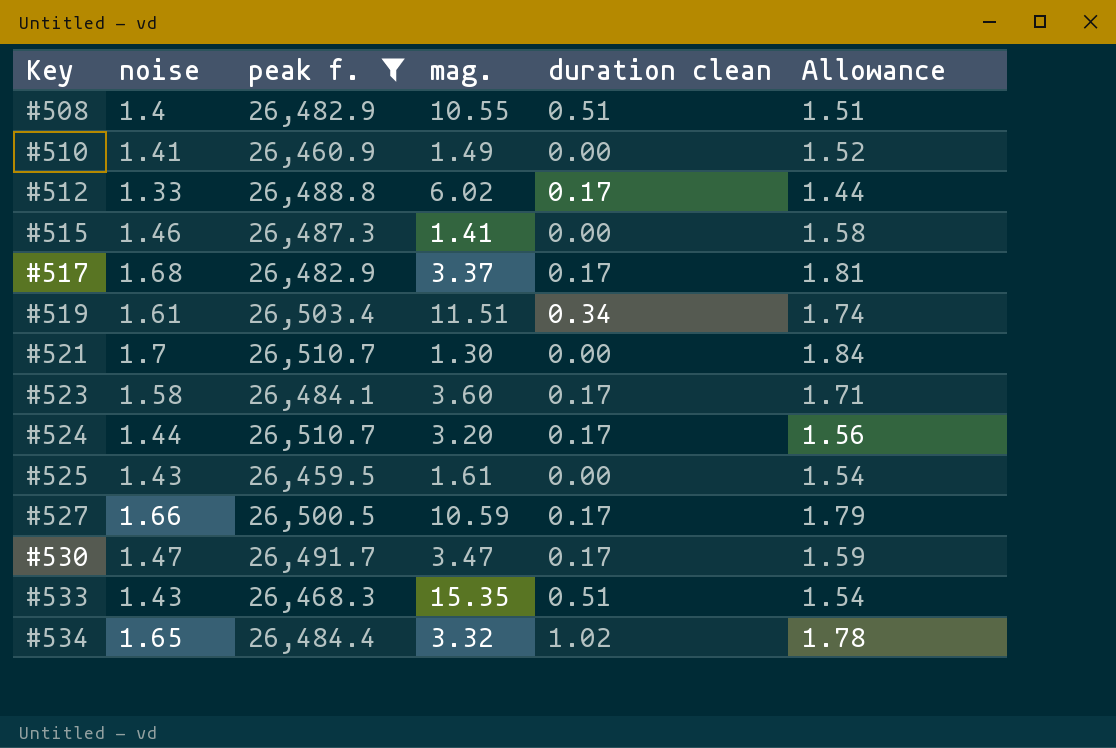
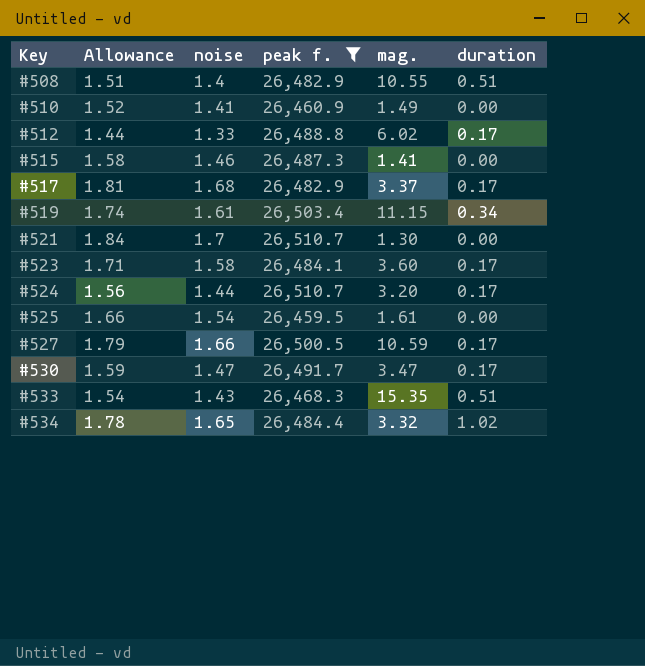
column Allowance | position: 6 -> 2
column name: duration clean -> duration
#519 | mag.: 11.51 -> 11.15
#525 | Allowance: 1.54 -> 1.66
#525 | noise: 1.43 -> 1.54

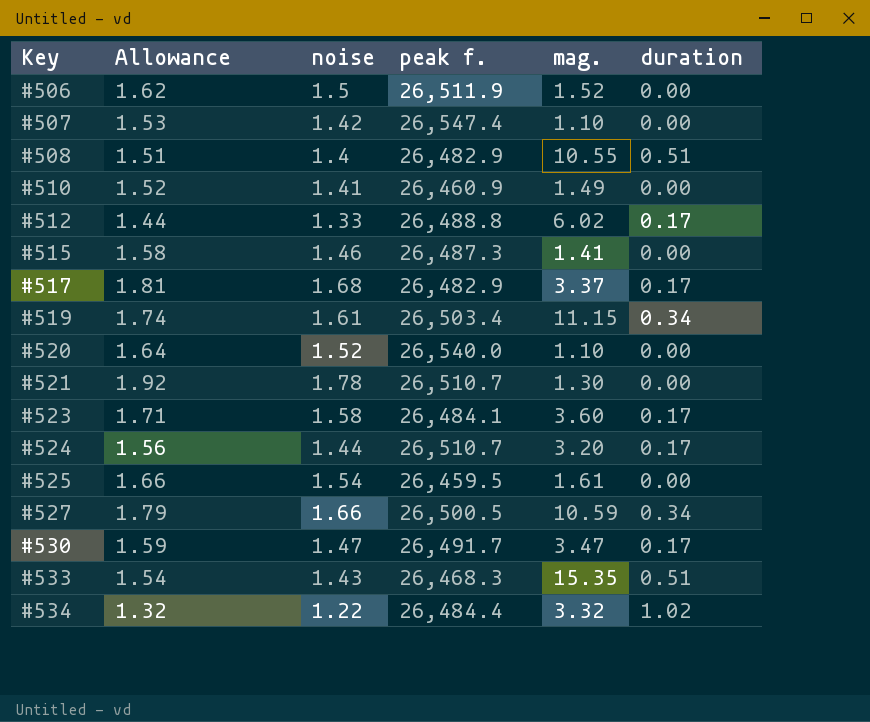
filter: peak f. <= 26,510.7 -> none
#521 | Allowance: 1.84 -> 1.92
#521 | noise: 1.7 -> 1.78
#527 | duration: 0.17 -> 0.34
#534 | Allowance: 1.78 -> 1.32
#534 | noise: 1.65 -> 1.22

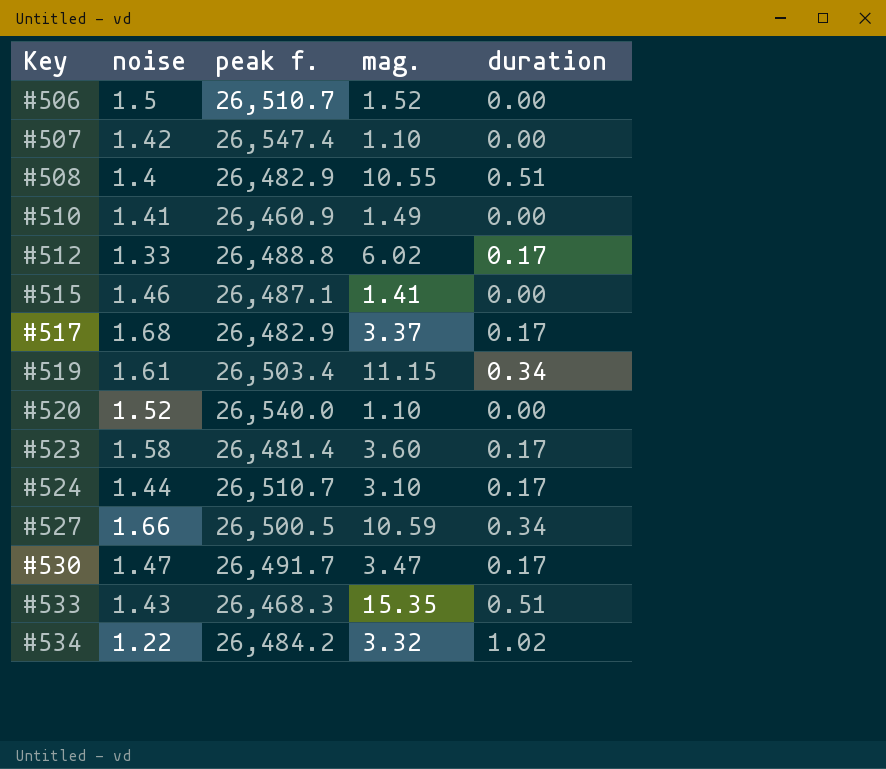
column Allowance | formula: [noise] * 1.08 -> none
row #521: 1.92 | 1.78 | 26,510.7 | 1.30 | 0.00 -> none
row #525: 1.66 | 1.54 | 26,459.5 | 1.61 | 0.00 -> none
#506 | peak f.: 26,511.9 -> 26,510.7
#515 | peak f.: 26,487.3 -> 26,487.1
#523 | peak f.: 26,484.1 -> 26,481.4
#524 | mag.: 3.20 -> 3.10
#534 | peak f.: 26,484.4 -> 26,484.2

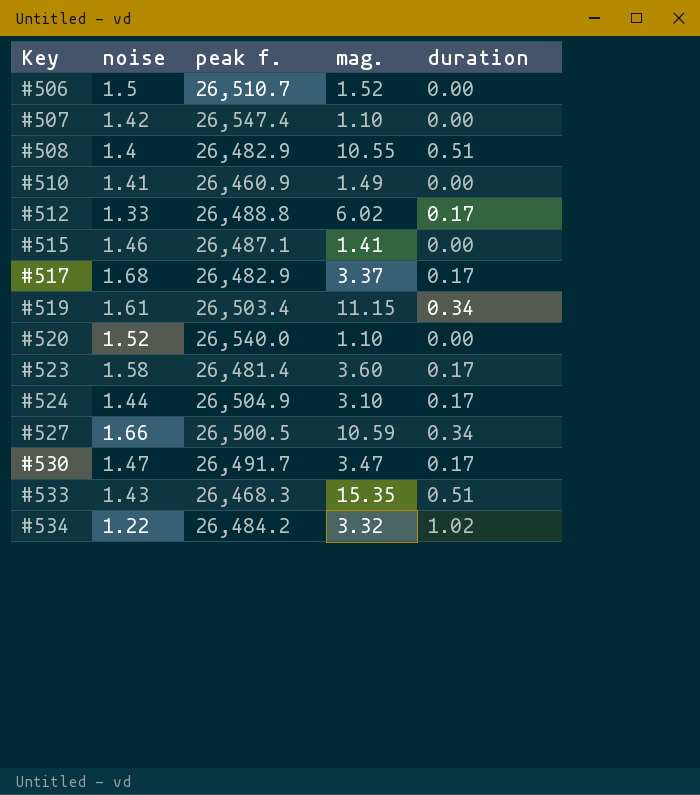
#524 | peak f.: 26,510.7 -> 26,504.9

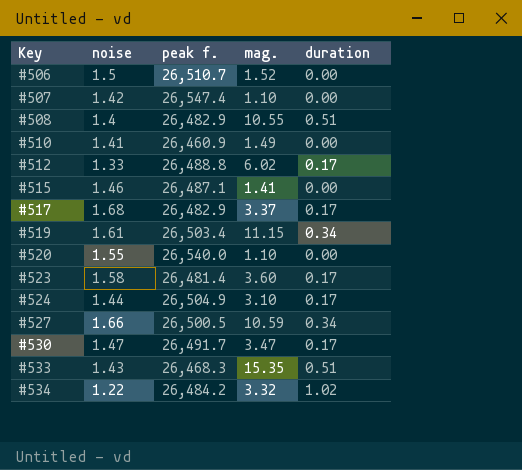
#520 | noise: 1.52 -> 1.55

